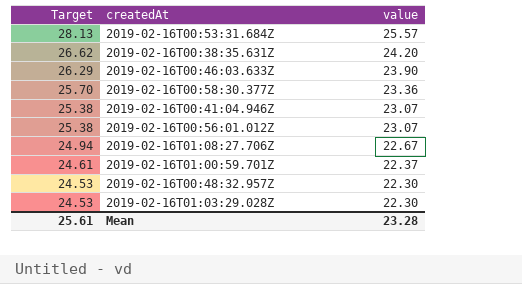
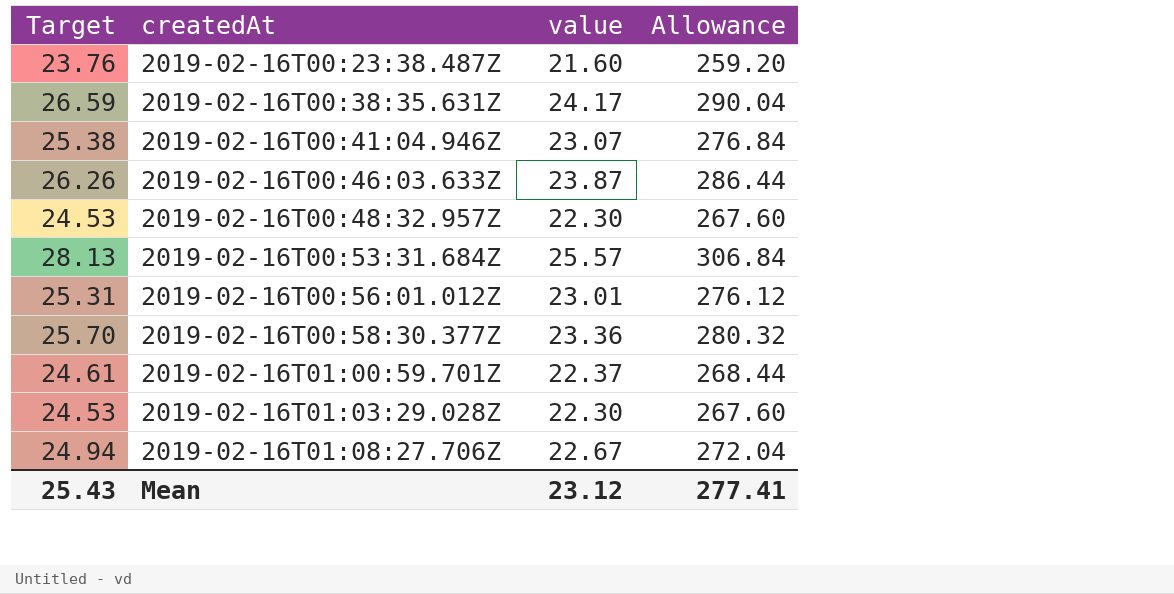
row order: Target descending -> createdAt ascending
column Allowance | formula: none -> [value] * 12
row 2019-02-16T00:23:38.487Z: none -> 23.76 | 21.60 | 259.20
2019-02-16T00:38:35.631Z | Target: 26.62 -> 26.59
2019-02-16T00:38:35.631Z | value: 24.20 -> 24.17
2019-02-16T00:46:03.633Z | Target: 26.29 -> 26.26
2019-02-16T00:46:03.633Z | value: 23.90 -> 23.87
2019-02-16T00:56:01.012Z | Target: 25.38 -> 25.31
2019-02-16T00:56:01.012Z | value: 23.07 -> 23.01
Mean | Target: 25.61 -> 25.43
Mean | value: 23.28 -> 23.12

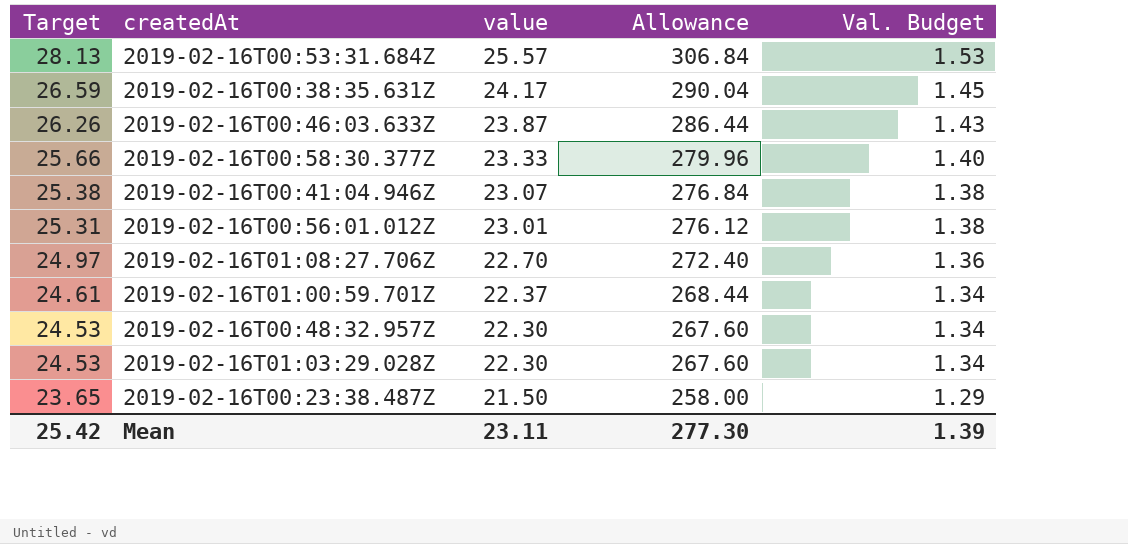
row order: createdAt ascending -> Target descending
column Val. Budget | formula: none -> [value] * 0.06
2019-02-16T00:58:30.377Z | Target: 25.70 -> 25.66
2019-02-16T00:58:30.377Z | value: 23.36 -> 23.33
2019-02-16T00:58:30.377Z | Allowance: 280.32 -> 279.96
2019-02-16T01:08:27.706Z | Target: 24.94 -> 24.97
2019-02-16T01:08:27.706Z | value: 22.67 -> 22.70
2019-02-16T01:08:27.706Z | Allowance: 272.04 -> 272.40
2019-02-16T00:23:38.487Z | Target: 23.76 -> 23.65
2019-02-16T00:23:38.487Z | value: 21.60 -> 21.50
2019-02-16T00:23:38.487Z | Allowance: 259.20 -> 258.00
Mean | Target: 25.43 -> 25.42
Mean | value: 23.12 -> 23.11
Mean | Allowance: 277.41 -> 277.30

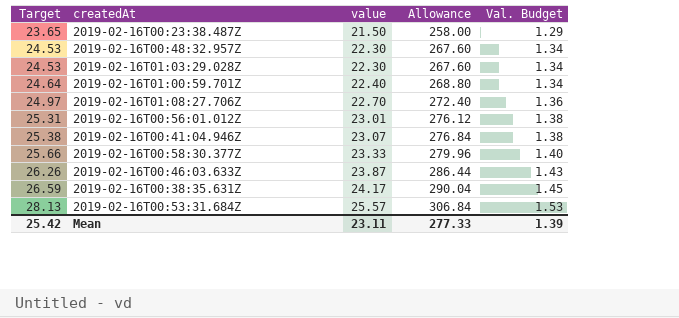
row order: Target descending -> Target ascending
2019-02-16T01:00:59.701Z | Target: 24.61 -> 24.64
2019-02-16T01:00:59.701Z | value: 22.37 -> 22.40
2019-02-16T01:00:59.701Z | Allowance: 268.44 -> 268.80
Mean | Allowance: 277.30 -> 277.33

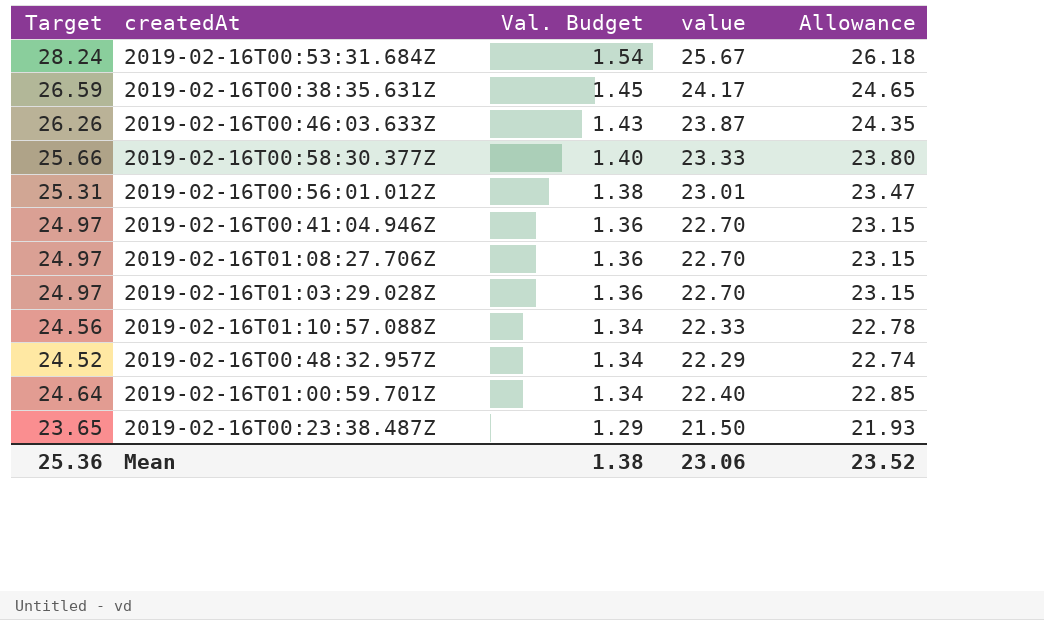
row order: Target ascending -> Val. Budget descending
column Val. Budget | position: 5 -> 3
column Allowance | formula: [value] * 12 -> [value] * 1.02
2019-02-16T00:53:31.684Z | Target: 28.13 -> 28.24
2019-02-16T00:53:31.684Z | Val. Budget: 1.53 -> 1.54
2019-02-16T00:53:31.684Z | value: 25.57 -> 25.67
2019-02-16T00:41:04.946Z | Target: 25.38 -> 24.97
2019-02-16T00:41:04.946Z | Val. Budget: 1.38 -> 1.36
2019-02-16T00:41:04.946Z | value: 23.07 -> 22.70
2019-02-16T01:03:29.028Z | Target: 24.53 -> 24.97
2019-02-16T01:03:29.028Z | Val. Budget: 1.34 -> 1.36
2019-02-16T01:03:29.028Z | value: 22.30 -> 22.70
row 2019-02-16T01:10:57.088Z: none -> 24.56 | 1.34 | 22.33 | 22.78
2019-02-16T00:48:32.957Z | Target: 24.53 -> 24.52
2019-02-16T00:48:32.957Z | value: 22.30 -> 22.29
Mean | Target: 25.42 -> 25.36
Mean | Val. Budget: 1.39 -> 1.38
Mean | value: 23.11 -> 23.06
Mean | Allowance: 277.33 -> 23.52

